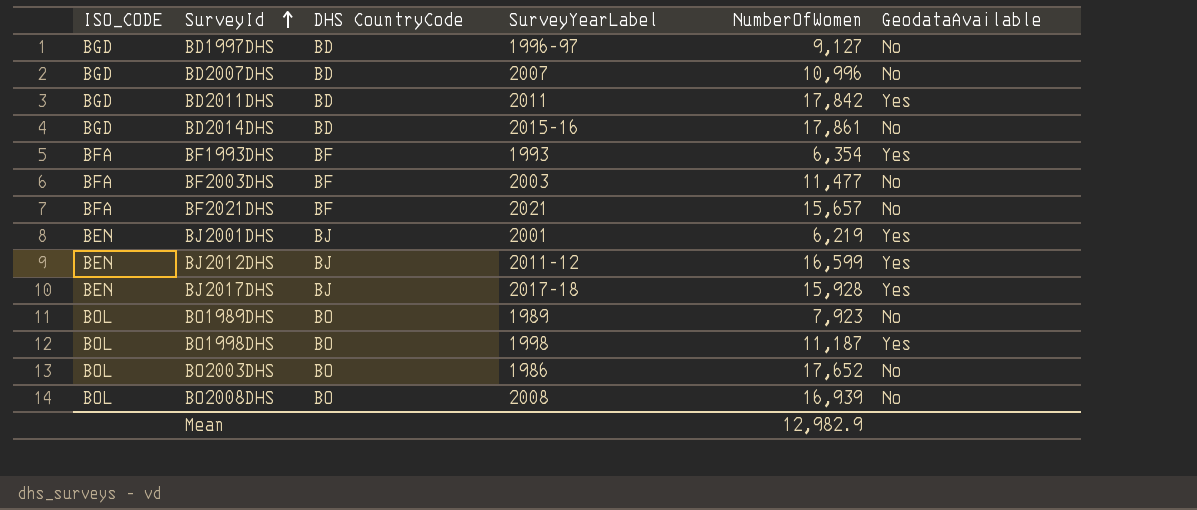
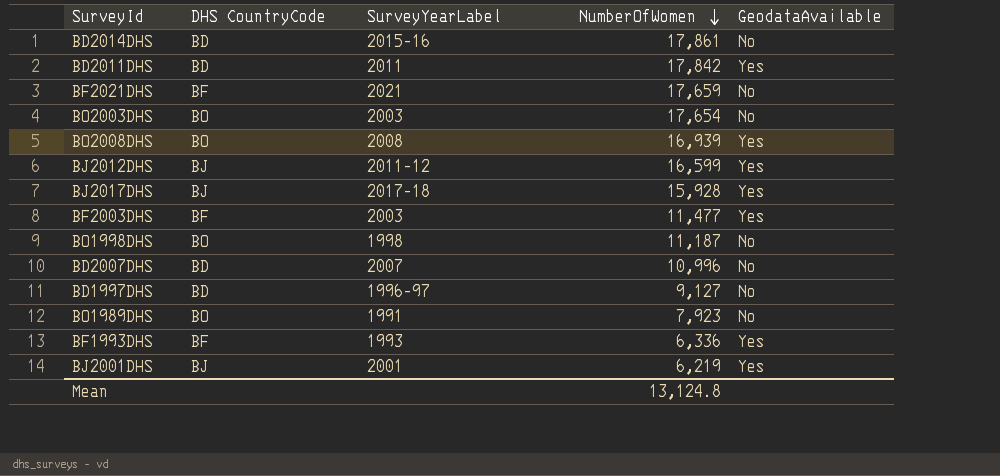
row order: SurveyId ascending -> NumberOfWomen descending
column ISO_CODE | position: 1 -> none
BF2021DHS | NumberOfWomen: 15,657 -> 17,659
BO2003DHS | SurveyYearLabel: 1986 -> 2003
BO2003DHS | NumberOfWomen: 17,652 -> 17,654
BO2008DHS | GeodataAvailable: No -> Yes
BF2003DHS | GeodataAvailable: No -> Yes
BO1998DHS | GeodataAvailable: Yes -> No
BO1989DHS | SurveyYearLabel: 1989 -> 1991
BF1993DHS | NumberOfWomen: 6,354 -> 6,336
Mean | NumberOfWomen: 12,982.9 -> 13,124.8

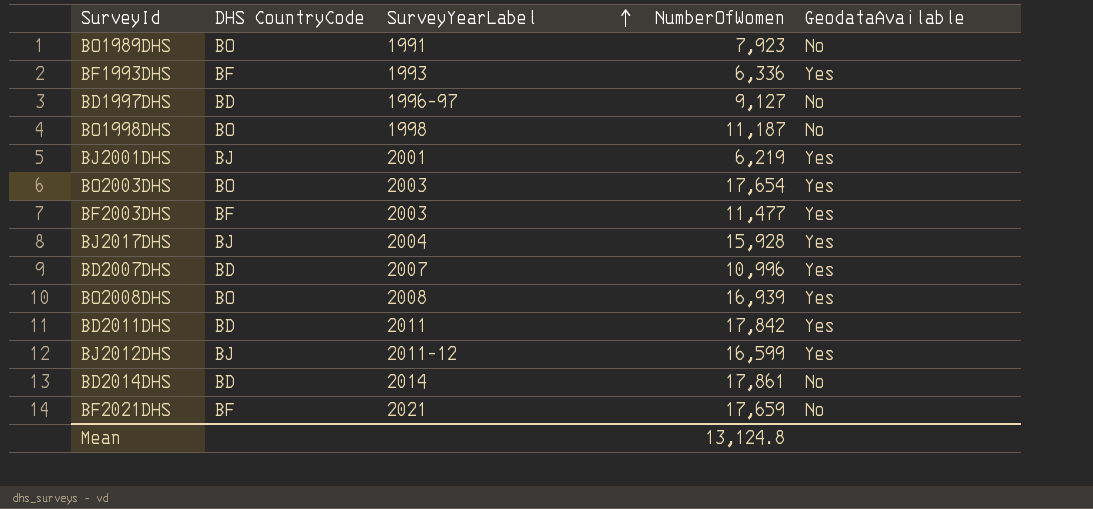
row order: NumberOfWomen descending -> SurveyYearLabel ascending
BO2003DHS | GeodataAvailable: No -> Yes
BJ2017DHS | SurveyYearLabel: 2017-18 -> 2004
BD2007DHS | GeodataAvailable: No -> Yes
BD2014DHS | SurveyYearLabel: 2015-16 -> 2014

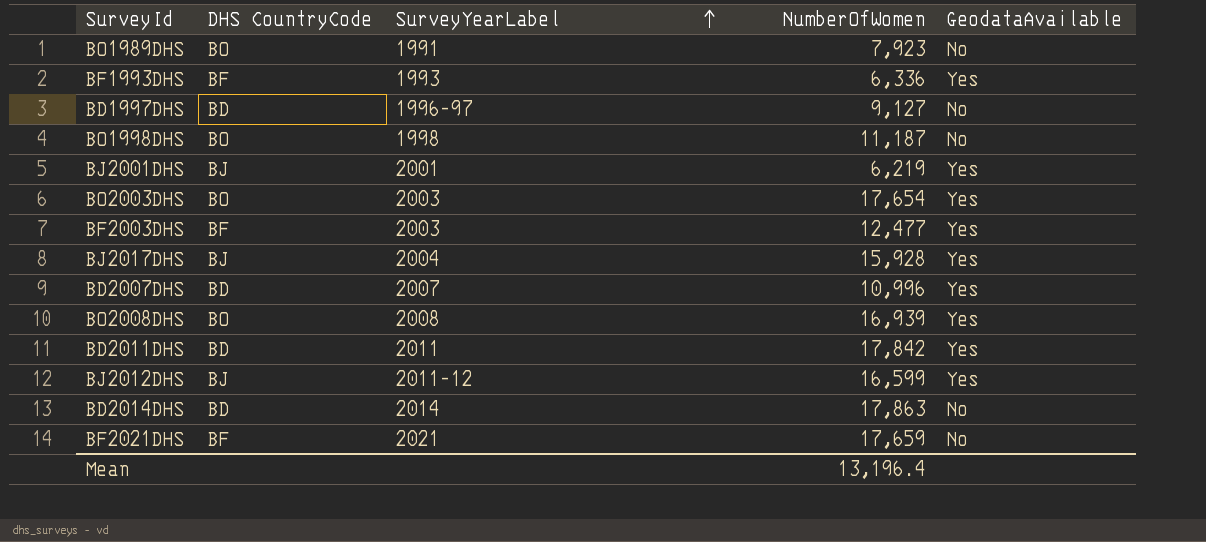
BF2003DHS | NumberOfWomen: 11,477 -> 12,477
BD2014DHS | NumberOfWomen: 17,861 -> 17,863
Mean | NumberOfWomen: 13,124.8 -> 13,196.4

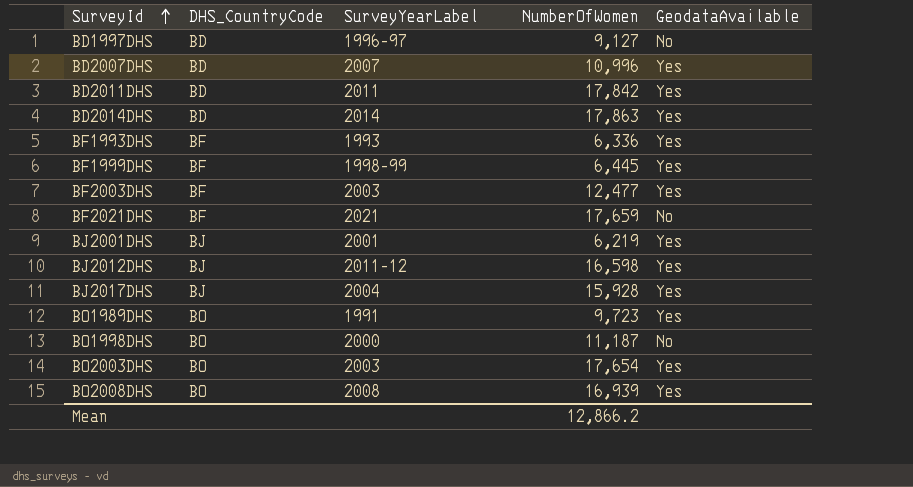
row order: SurveyYearLabel ascending -> SurveyId ascending
column name: DHS CountryCode -> DHS_CountryCode
BD2014DHS | GeodataAvailable: No -> Yes
row BF1999DHS: none -> BF | 1998-99 | 6,445 | Yes
BJ2012DHS | NumberOfWomen: 16,599 -> 16,598
BO1989DHS | NumberOfWomen: 7,923 -> 9,723
BO1989DHS | GeodataAvailable: No -> Yes
BO1998DHS | SurveyYearLabel: 1998 -> 2000
Mean | NumberOfWomen: 13,196.4 -> 12,866.2

